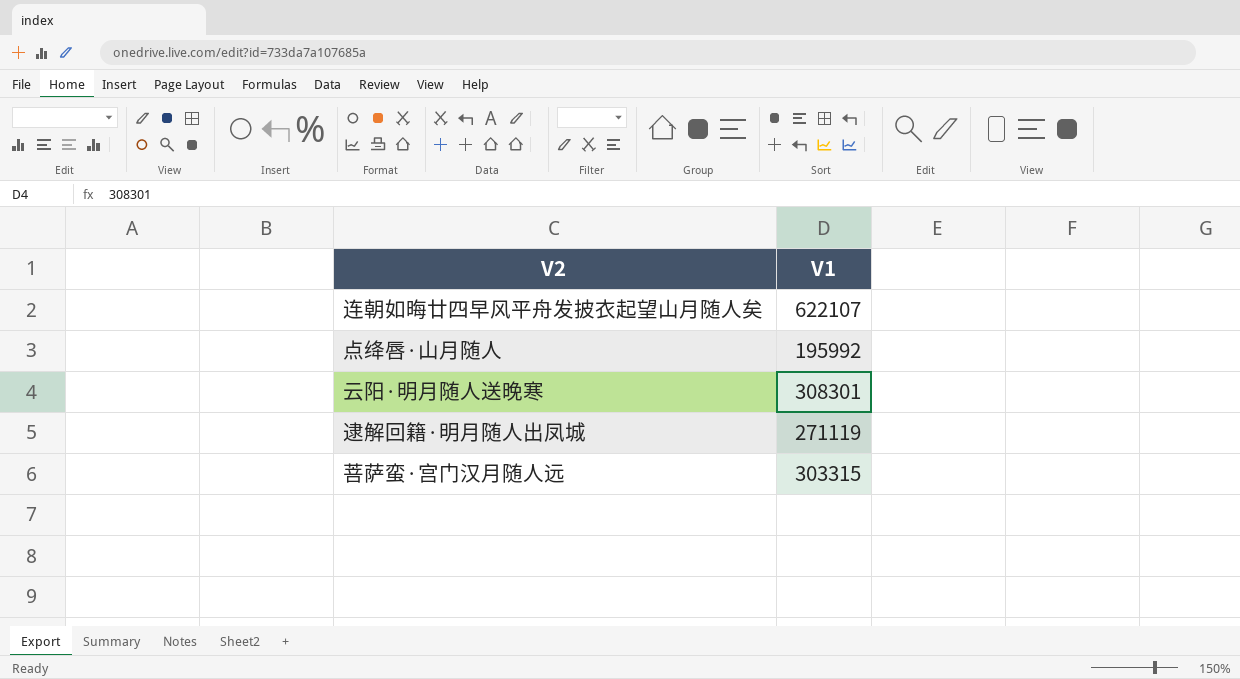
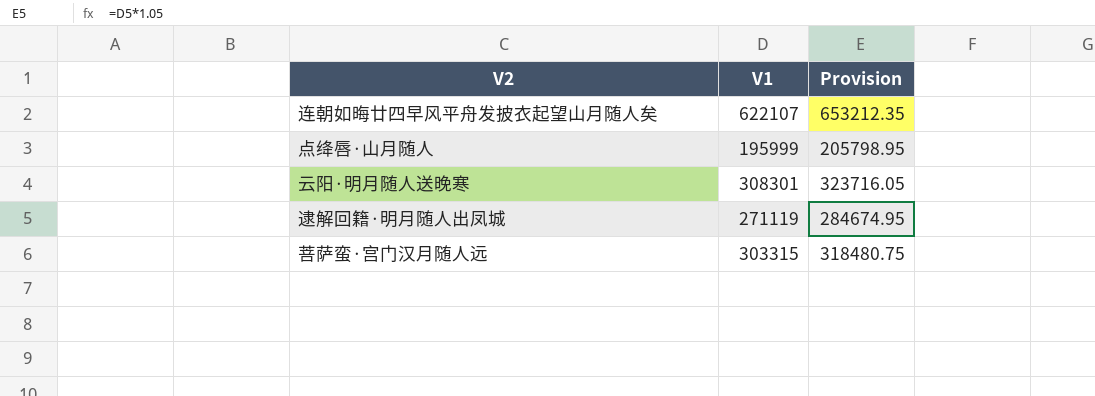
column Provision | formula: none -> [V1] * 1.05
点绛唇·山月随人 | V1: 195992 -> 195999

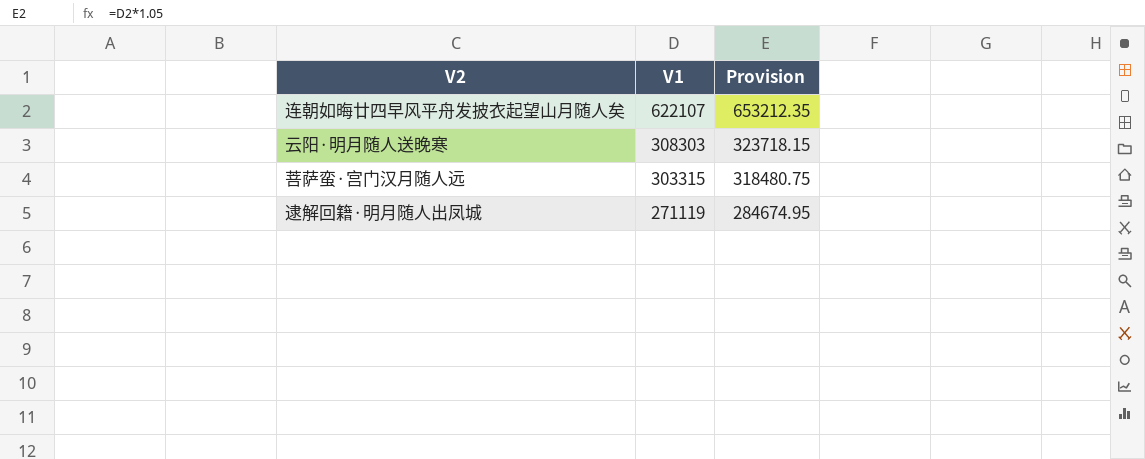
row order: none -> V1 descending
row 点绛唇·山月随人: 195999 | 205798.95 -> none
云阳·明月随人送晚寒 | V1: 308301 -> 308303
云阳·明月随人送晚寒 | Provision: 323716.05 -> 323718.15

